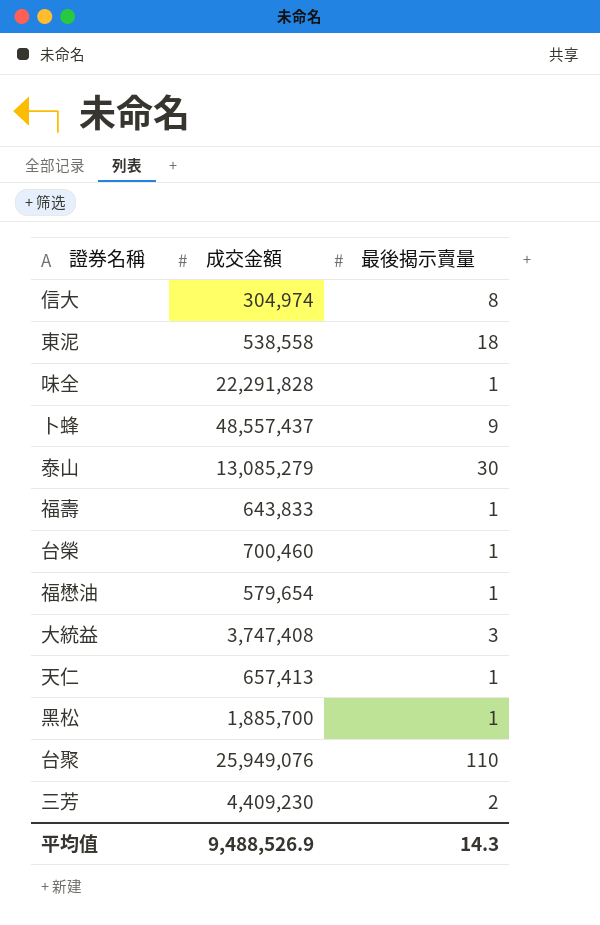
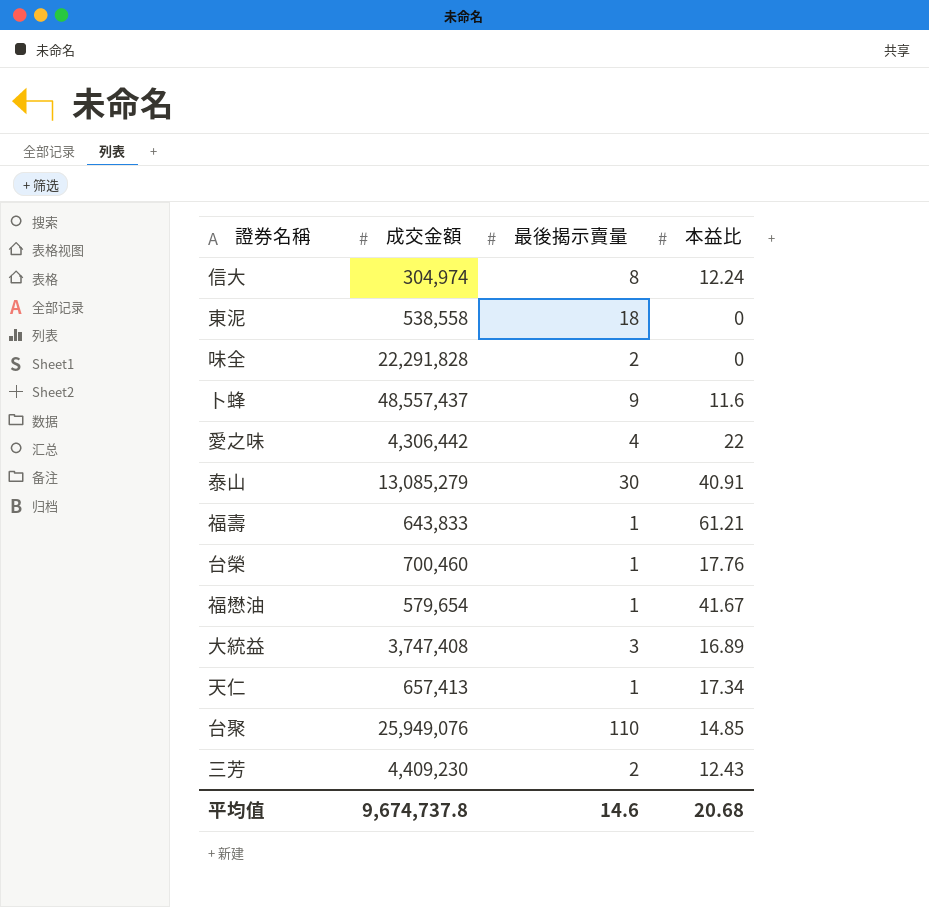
column 本益比 | position: none -> 4
row 黑松: 1,885,700 | 1 -> none
味全 | 最後揭示賣量: 1 -> 2
row 愛之味: none -> 4,306,442 | 4 | 22
平均值 | 成交金額: 9,488,526.9 -> 9,674,737.8
平均值 | 最後揭示賣量: 14.3 -> 14.6

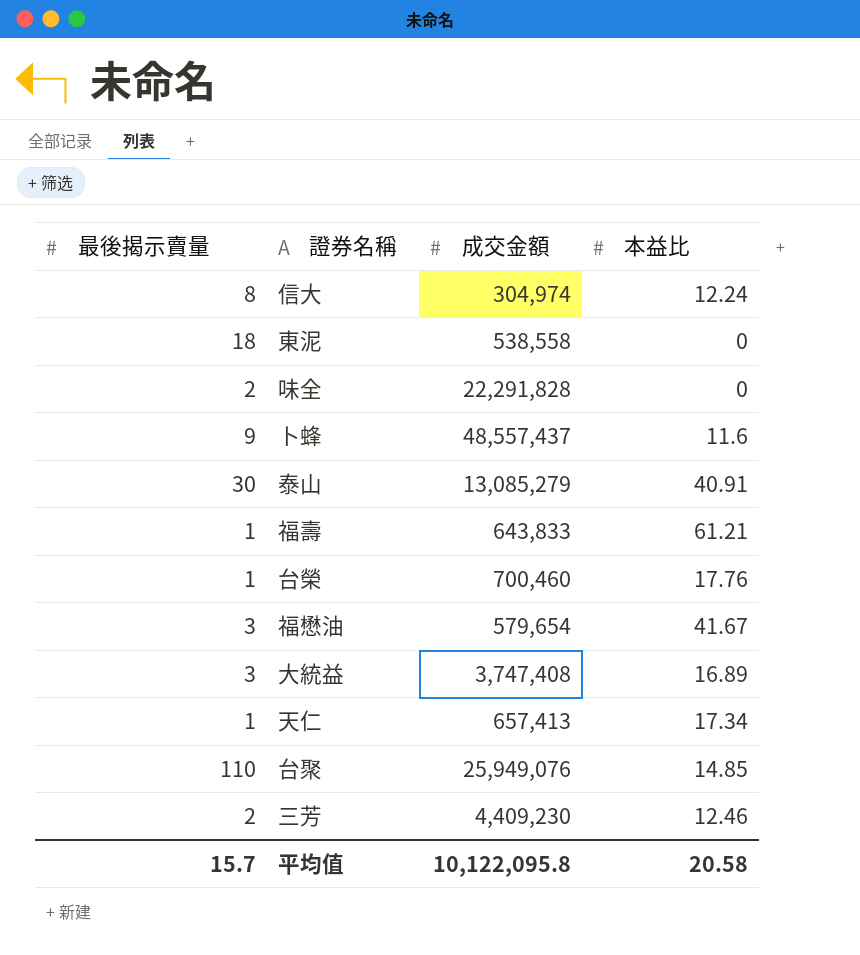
column 最後揭示賣量 | position: 3 -> 1
row 愛之味: 4,306,442 | 4 | 22 -> none
福懋油 | 最後揭示賣量: 1 -> 3
三芳 | 本益比: 12.43 -> 12.46
平均值 | 最後揭示賣量: 14.6 -> 15.7
平均值 | 成交金額: 9,674,737.8 -> 10,122,095.8
平均值 | 本益比: 20.68 -> 20.58

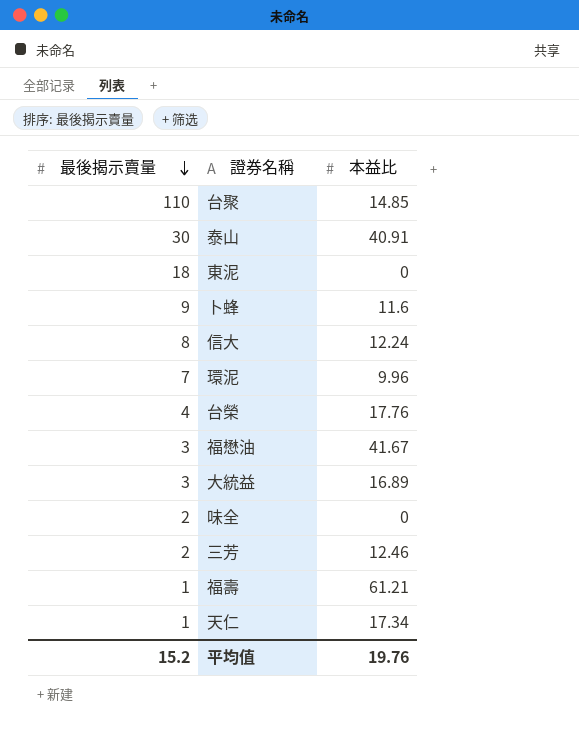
row order: none -> 最後揭示賣量 descending
column 成交金額 | position: 3 -> none
row 環泥: none -> 7 | 9.96
台榮 | 最後揭示賣量: 1 -> 4
平均值 | 最後揭示賣量: 15.7 -> 15.2
平均值 | 本益比: 20.58 -> 19.76

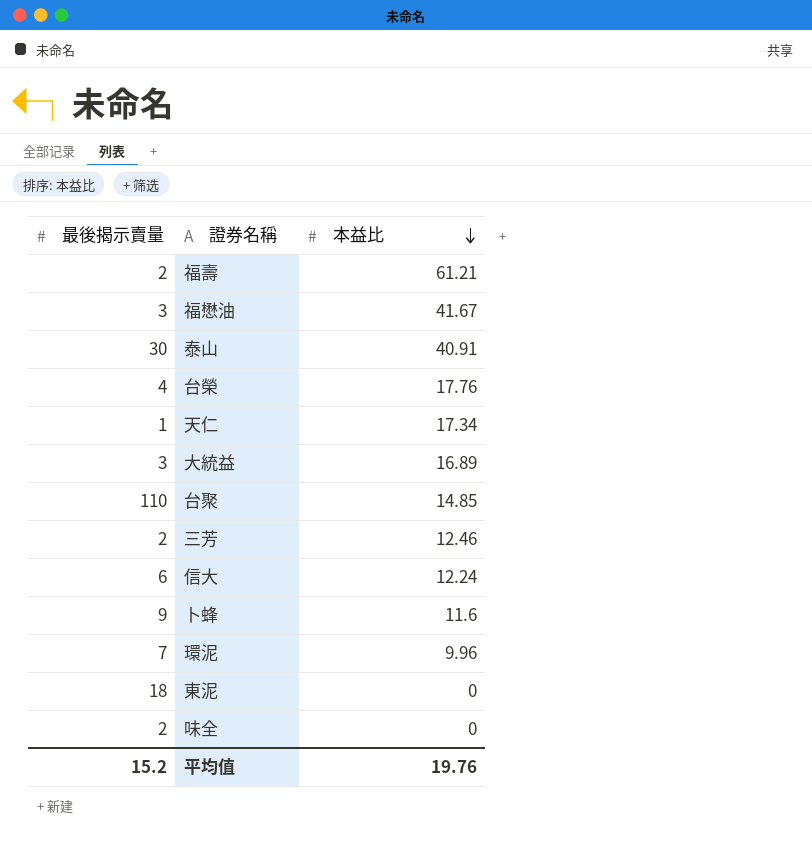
row order: 最後揭示賣量 descending -> 本益比 descending
福壽 | 最後揭示賣量: 1 -> 2
信大 | 最後揭示賣量: 8 -> 6

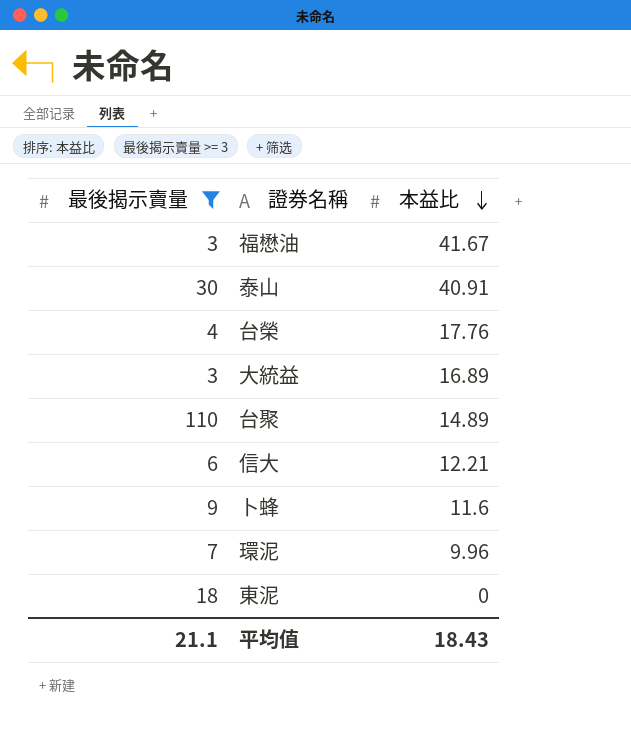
filter: none -> 最後揭示賣量 >= 3
台聚 | 本益比: 14.85 -> 14.89
信大 | 本益比: 12.24 -> 12.21
平均值 | 最後揭示賣量: 15.2 -> 21.1
平均值 | 本益比: 19.76 -> 18.43

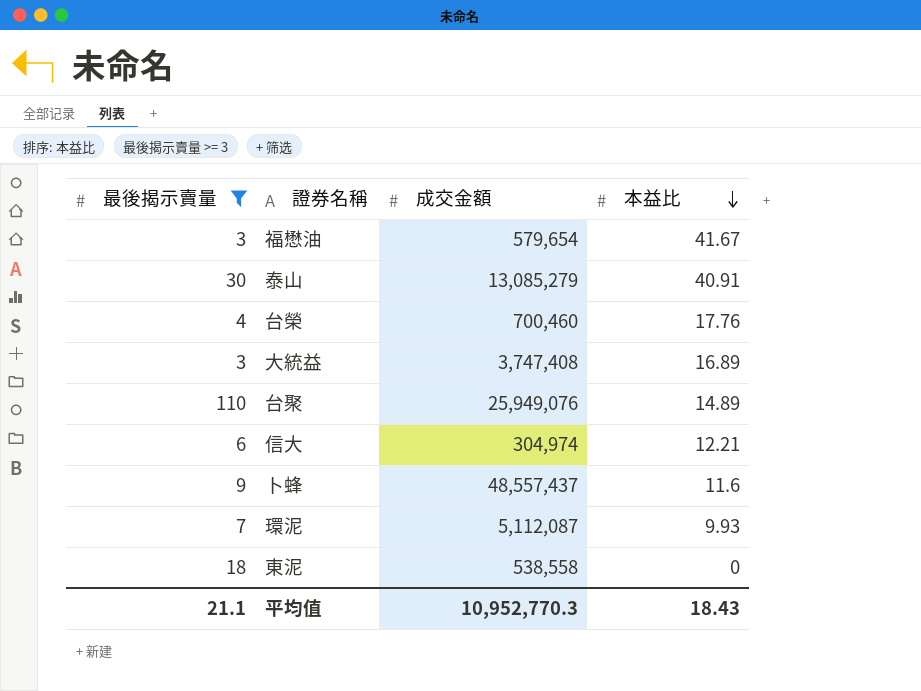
column 成交金額 | position: none -> 3
環泥 | 本益比: 9.96 -> 9.93

